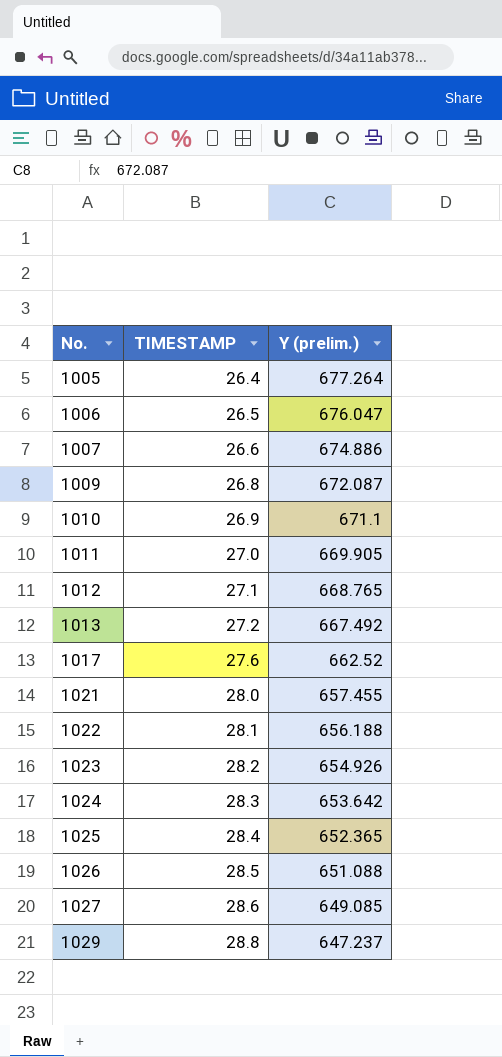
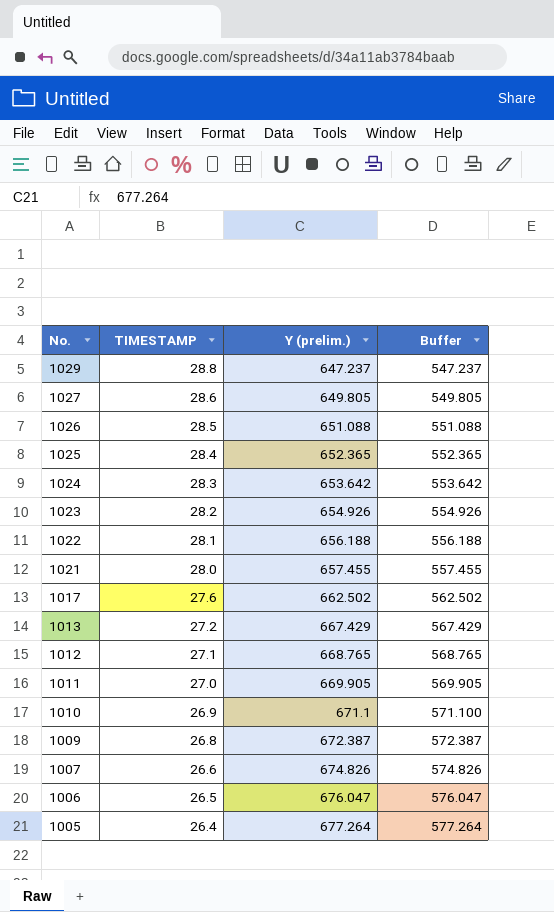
row order: No. ascending -> No. descending
column Buffer | formula: none -> [Y (prelim.)] - 100
1027 | Y (prelim.): 649.085 -> 649.805
1017 | Y (prelim.): 662.52 -> 662.502
1013 | Y (prelim.): 667.492 -> 667.429
1009 | Y (prelim.): 672.087 -> 672.387
1007 | Y (prelim.): 674.886 -> 674.826

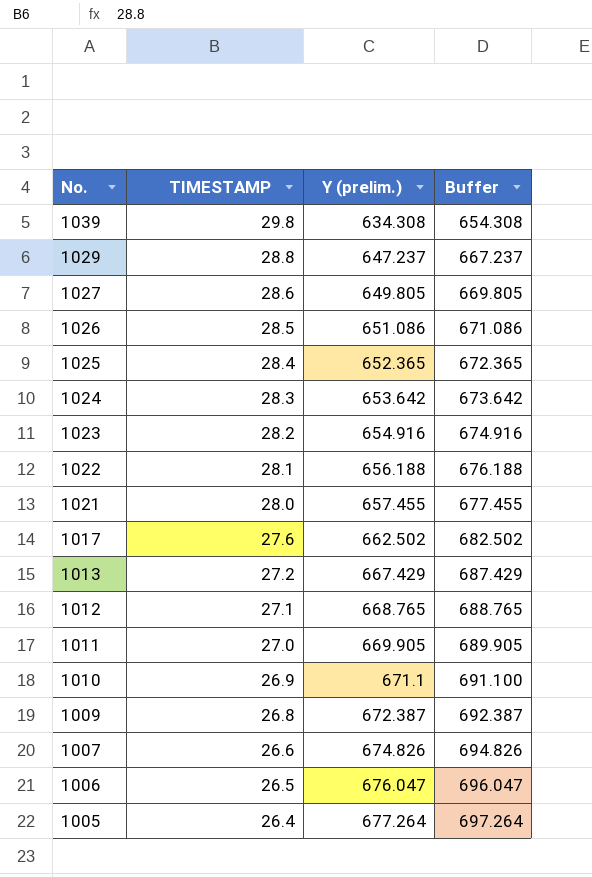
column Buffer | formula: [Y (prelim.)] - 100 -> [Y (prelim.)] + 20
row 1039: none -> 29.8 | 634.308 | 654.308
1026 | Y (prelim.): 651.088 -> 651.086
1023 | Y (prelim.): 654.926 -> 654.916

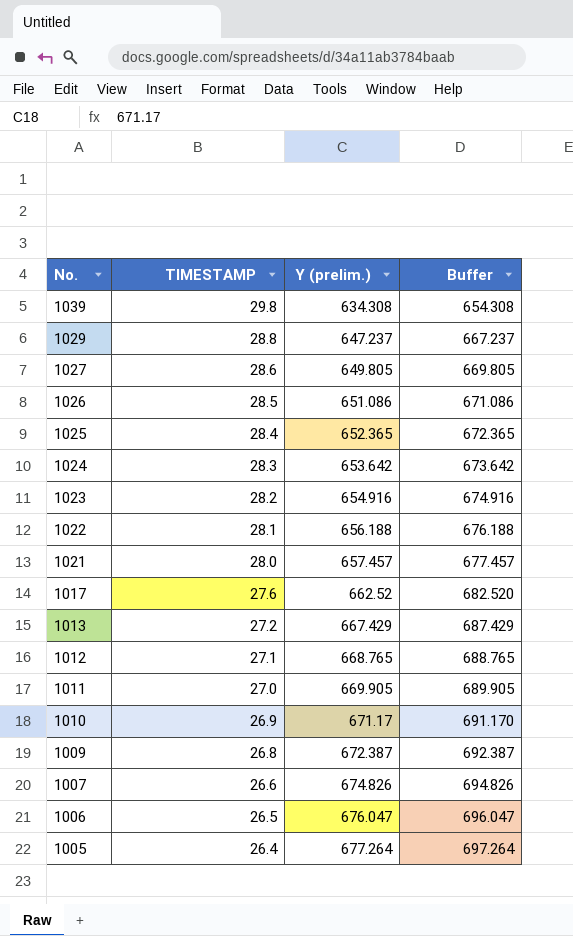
1021 | Y (prelim.): 657.455 -> 657.457
1021 | Buffer: 677.455 -> 677.457
1017 | Y (prelim.): 662.502 -> 662.52
1017 | Buffer: 682.502 -> 682.520
1010 | Y (prelim.): 671.1 -> 671.17
1010 | Buffer: 691.100 -> 691.170

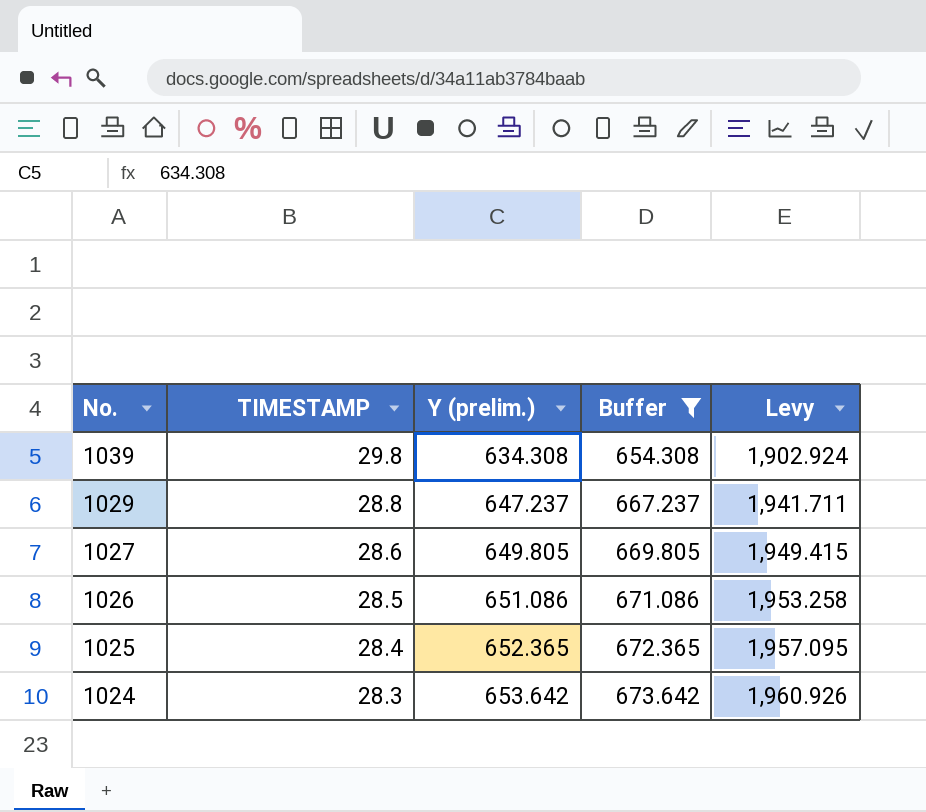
filter: none -> Buffer <= 673.642
column Levy | formula: none -> [Y (prelim.)] * 3

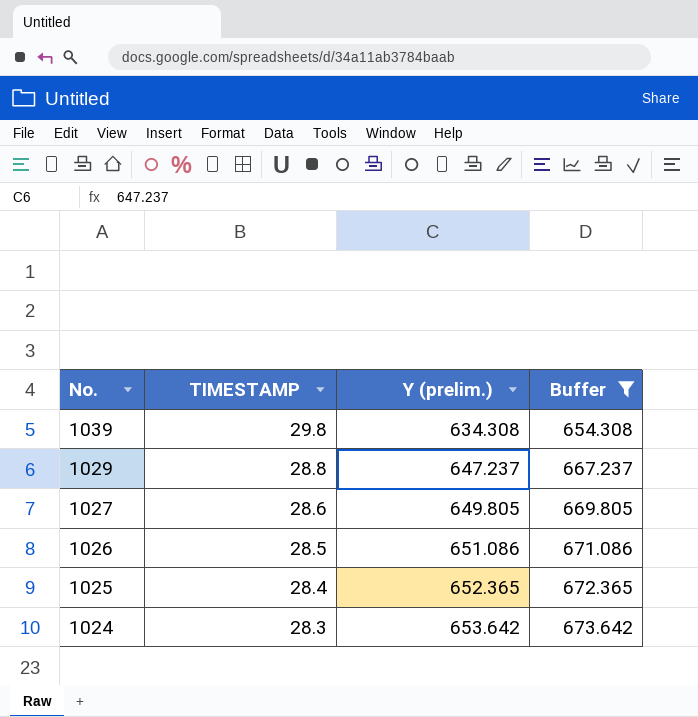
column Levy | formula: [Y (prelim.)] * 3 -> none

